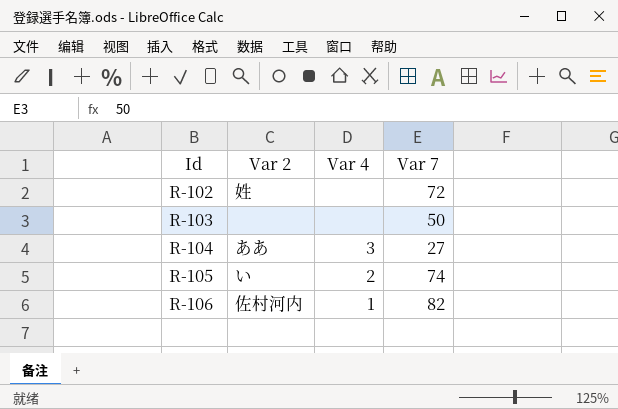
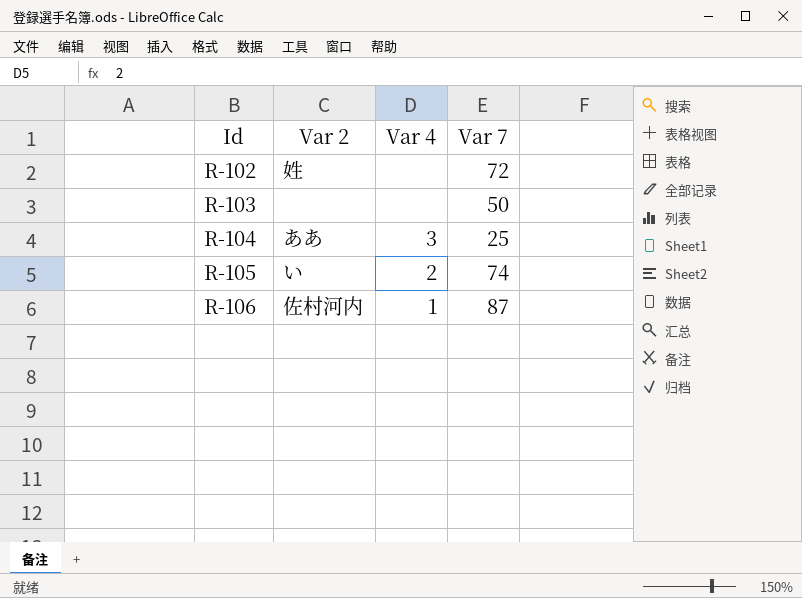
R-104 | Var 7: 27 -> 25
R-106 | Var 7: 82 -> 87

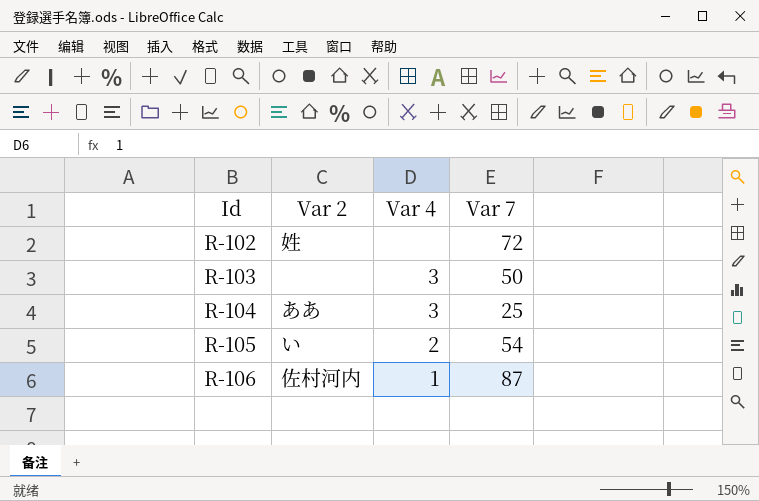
R-103 | Var 4: none -> 3
R-105 | Var 7: 74 -> 54

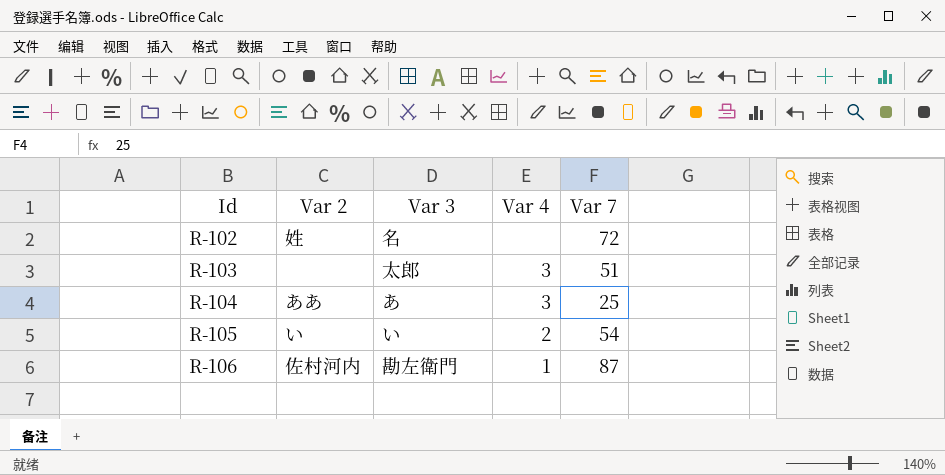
column Var 3 | position: none -> 3
R-103 | Var 7: 50 -> 51

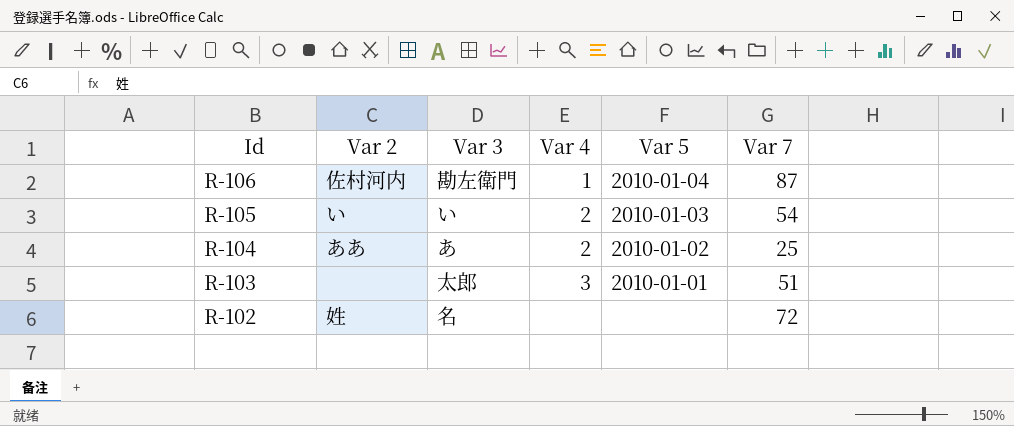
row order: Id ascending -> Id descending
column Var 5 | position: none -> 5
R-104 | Var 4: 3 -> 2

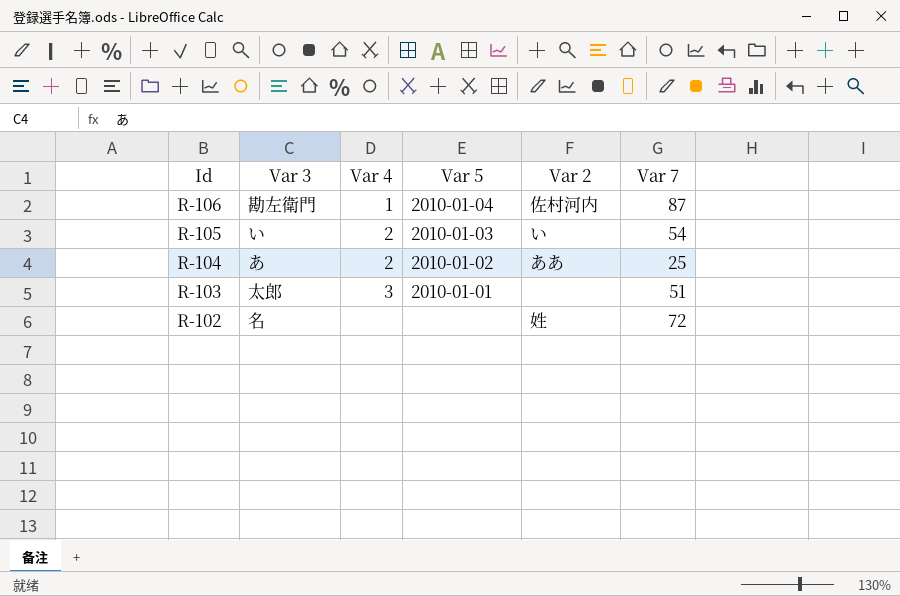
column Var 2 | position: 2 -> 5

